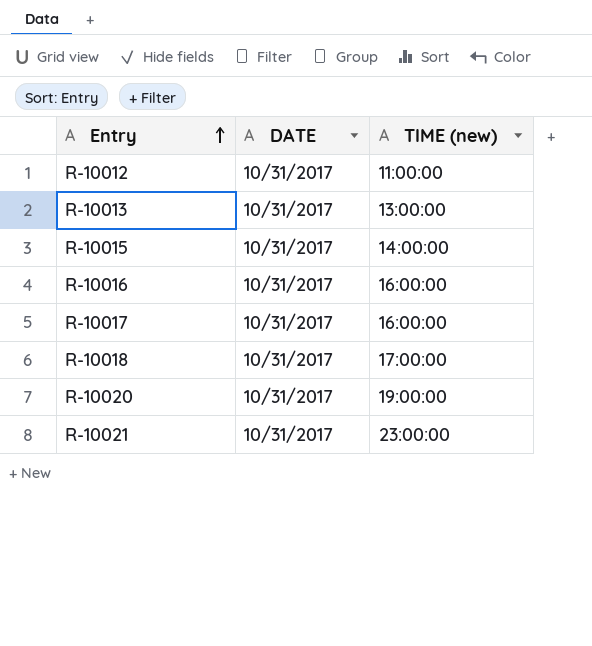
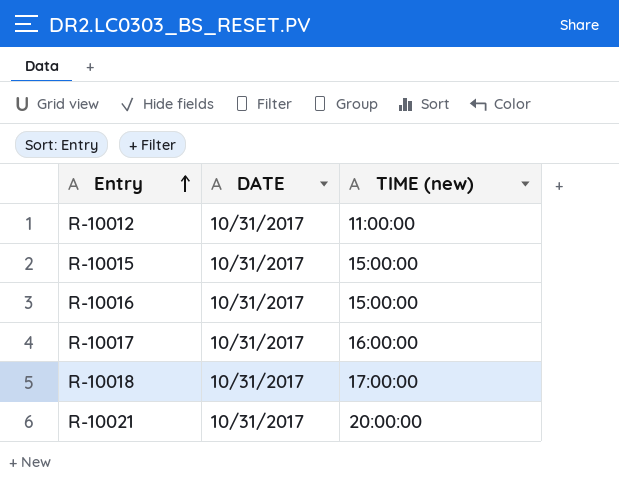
row R-10013: 10/31/2017 | 13:00:00 -> none
row R-10020: 10/31/2017 | 19:00:00 -> none
R-10015 | TIME (new): 14:00:00 -> 15:00:00
R-10016 | TIME (new): 16:00:00 -> 15:00:00
R-10021 | TIME (new): 23:00:00 -> 20:00:00

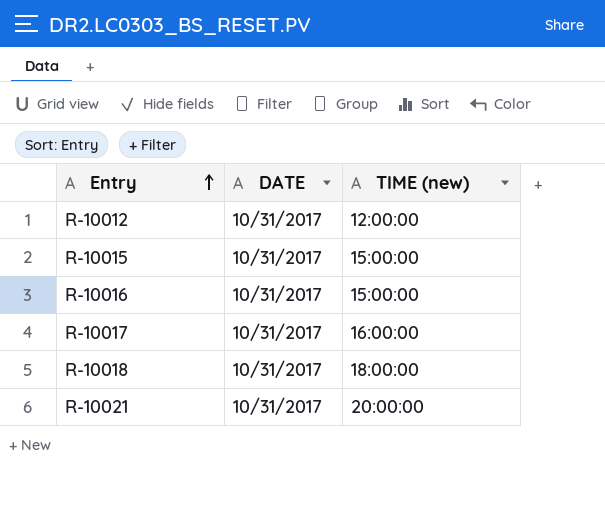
R-10012 | TIME (new): 11:00:00 -> 12:00:00
R-10018 | TIME (new): 17:00:00 -> 18:00:00

